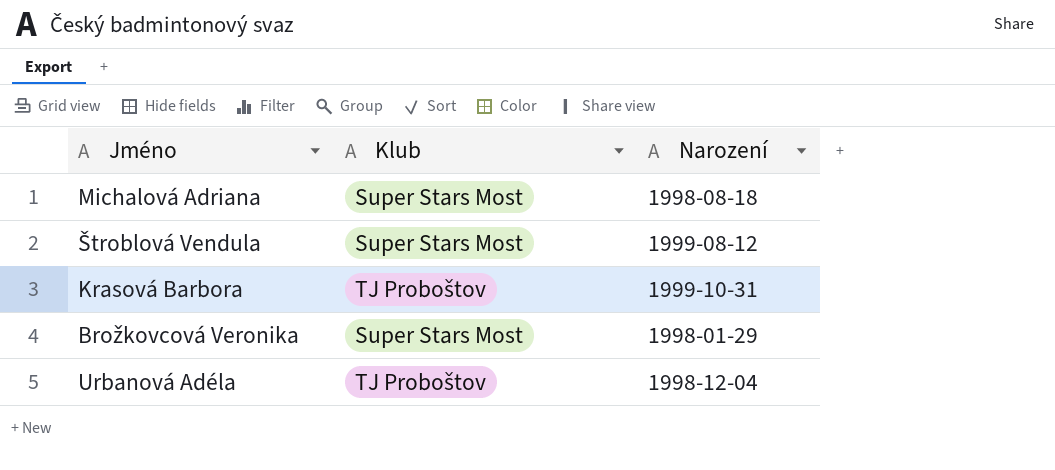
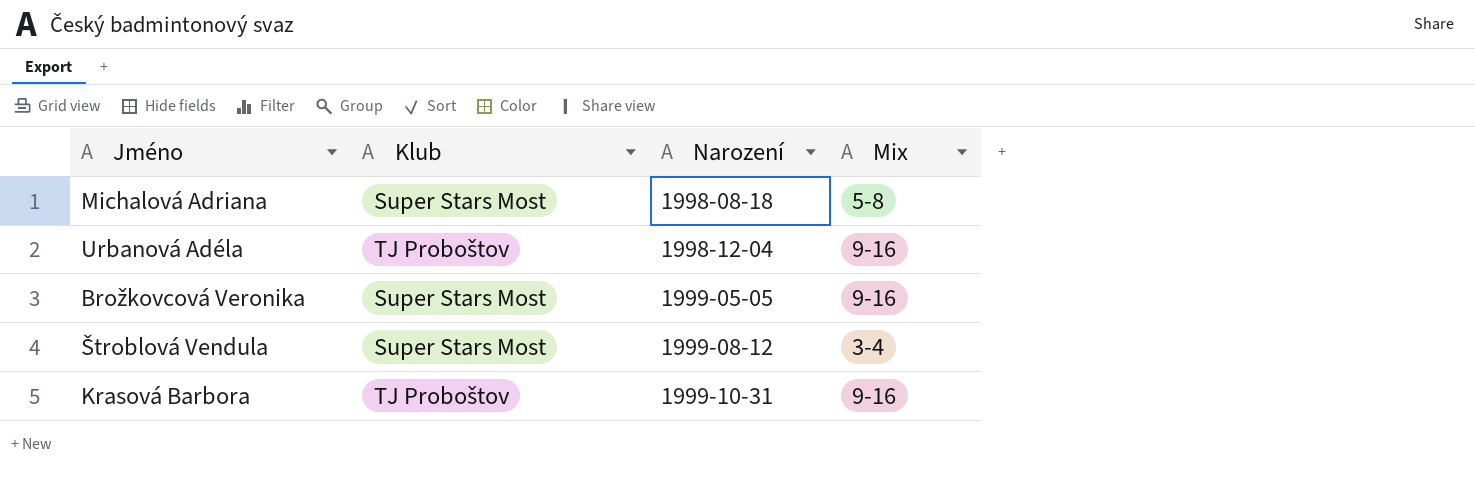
row order: none -> Narození ascending
column Mix | position: none -> 4
Brožkovcová Veronika | Narození: 1998-01-29 -> 1999-05-05

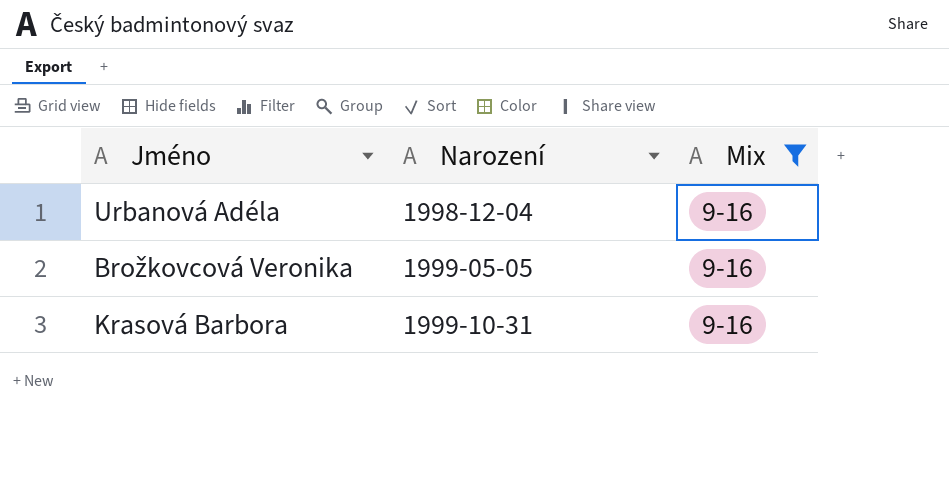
filter: none -> Mix = 9-16
column Klub | position: 2 -> none

